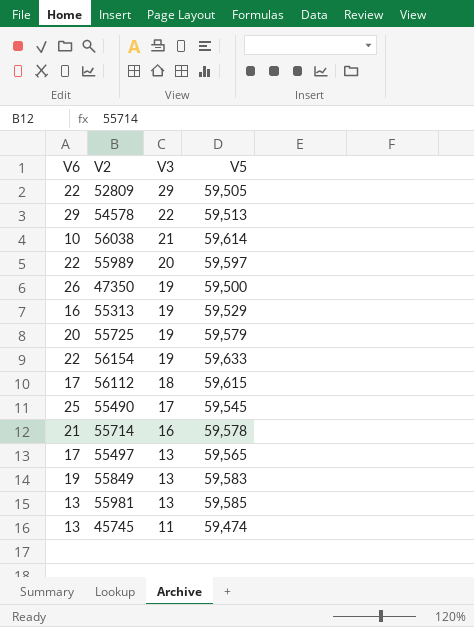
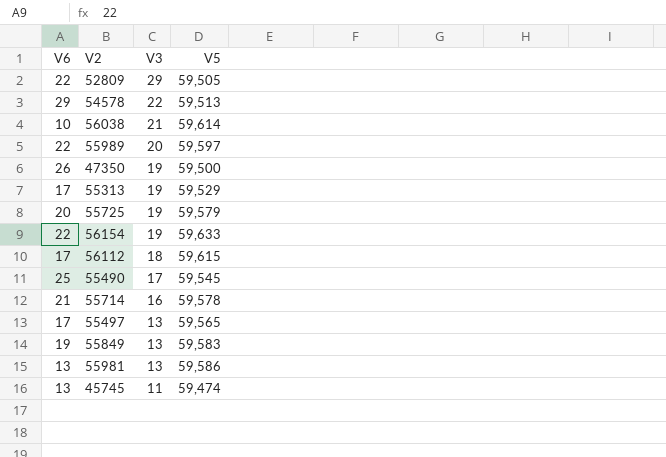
55313 | V6: 16 -> 17
55981 | V5: 59,585 -> 59,586

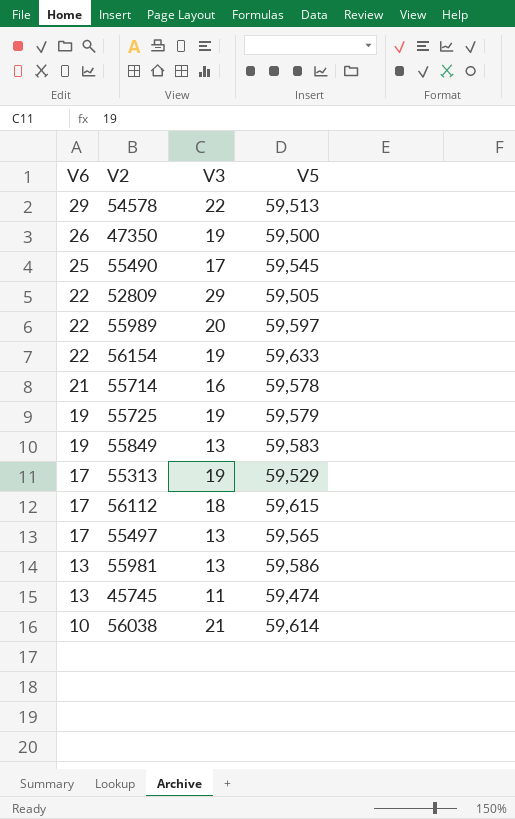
row order: V3 descending -> V6 descending
55725 | V6: 20 -> 19

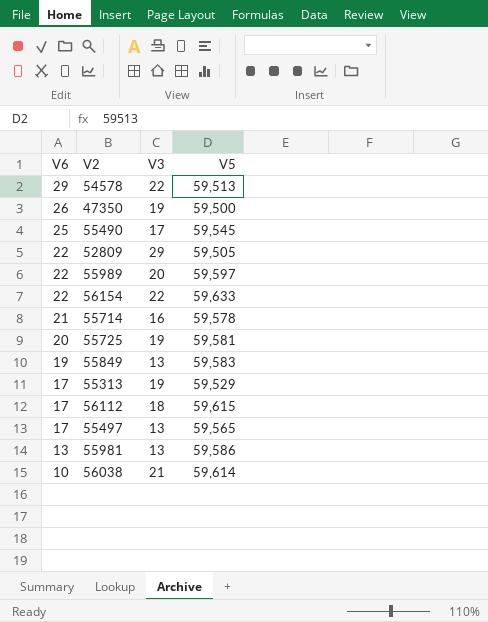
row 45745: 13 | 11 | 59,474 -> none
56154 | V3: 19 -> 22
55725 | V6: 19 -> 20
55725 | V5: 59,579 -> 59,581

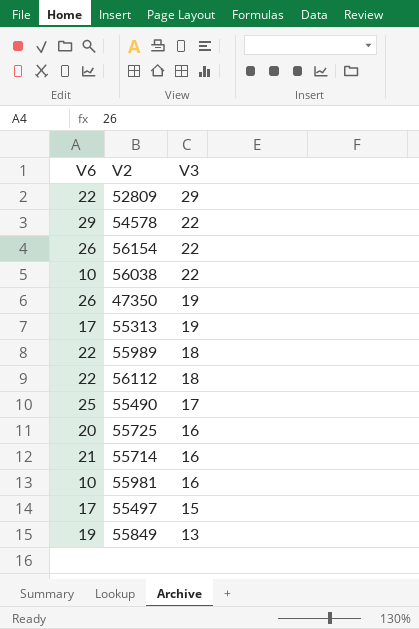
row order: V6 descending -> V3 descending
column V5 | position: 4 -> none
56154 | V6: 22 -> 26
56038 | V3: 21 -> 22
55989 | V3: 20 -> 18
56112 | V6: 17 -> 22
55725 | V3: 19 -> 16
55981 | V6: 13 -> 10
55981 | V3: 13 -> 16
55497 | V3: 13 -> 15

